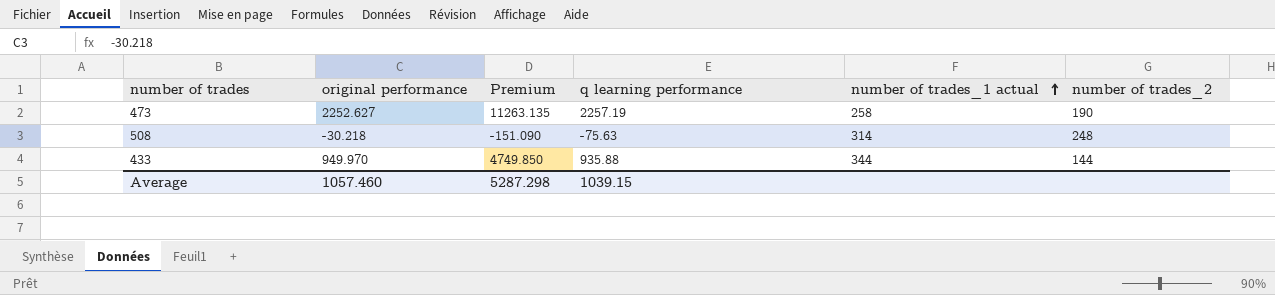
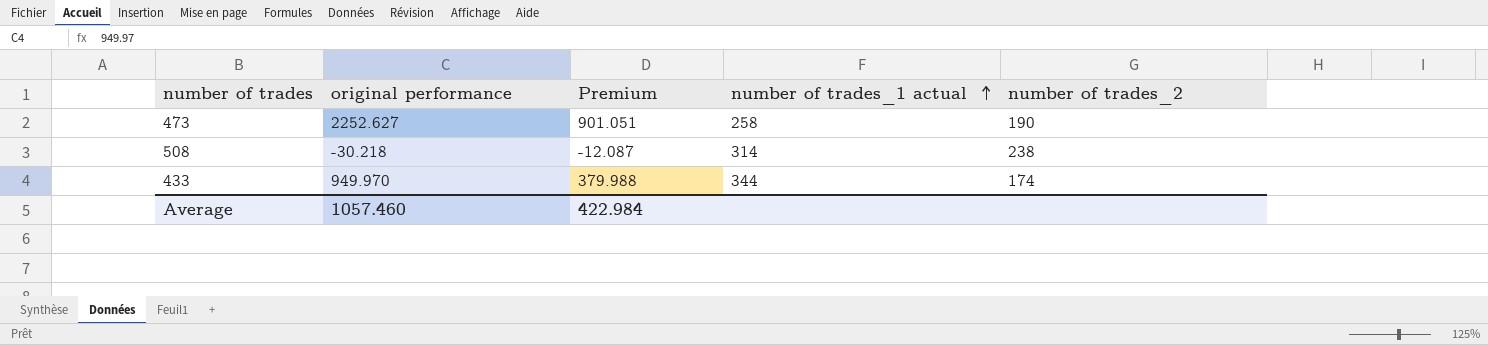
column q learning performance | position: 4 -> none
column Premium | formula: [original performance] * 5 -> [original performance] * 0.4
508 | number of trades_2: 248 -> 238
433 | number of trades_2: 144 -> 174
Average | Premium: 5287.298 -> 422.984

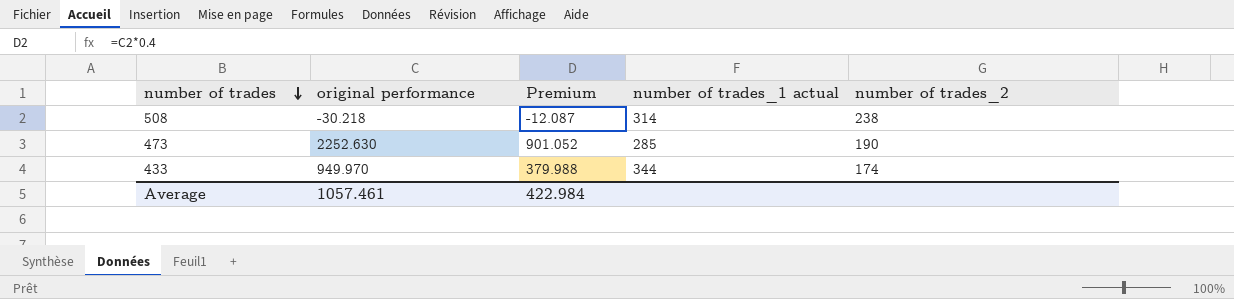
row order: number of trades_1 actual ascending -> number of trades descending
473 | original performance: 2252.627 -> 2252.630
473 | Premium: 901.051 -> 901.052
473 | number of trades_1 actual: 258 -> 285
Average | original performance: 1057.460 -> 1057.461

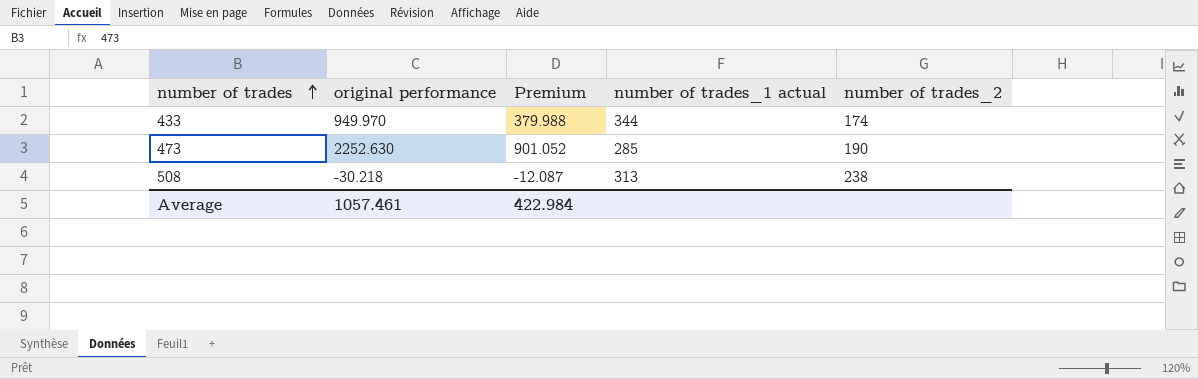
row order: number of trades descending -> number of trades ascending
508 | number of trades_1 actual: 314 -> 313

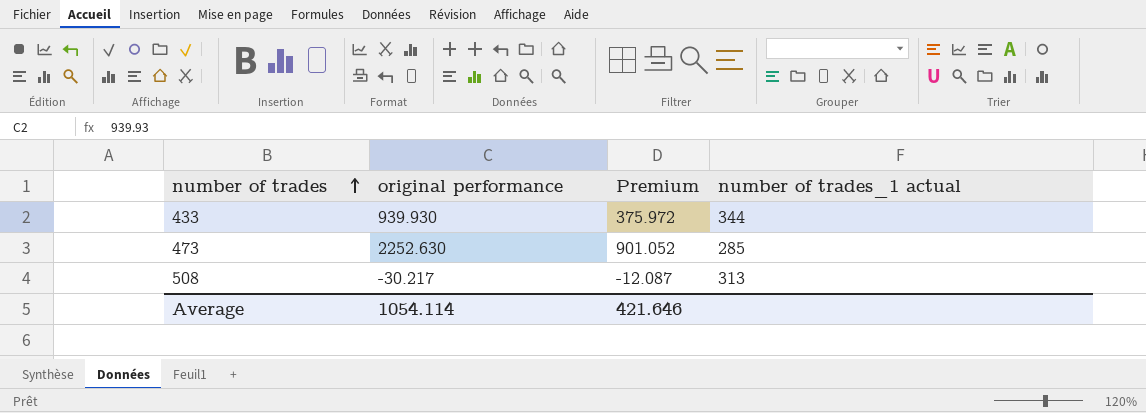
column number of trades_2 | position: 5 -> none
433 | original performance: 949.970 -> 939.930
433 | Premium: 379.988 -> 375.972
508 | original performance: -30.218 -> -30.217
Average | original performance: 1057.461 -> 1054.114
Average | Premium: 422.984 -> 421.646

